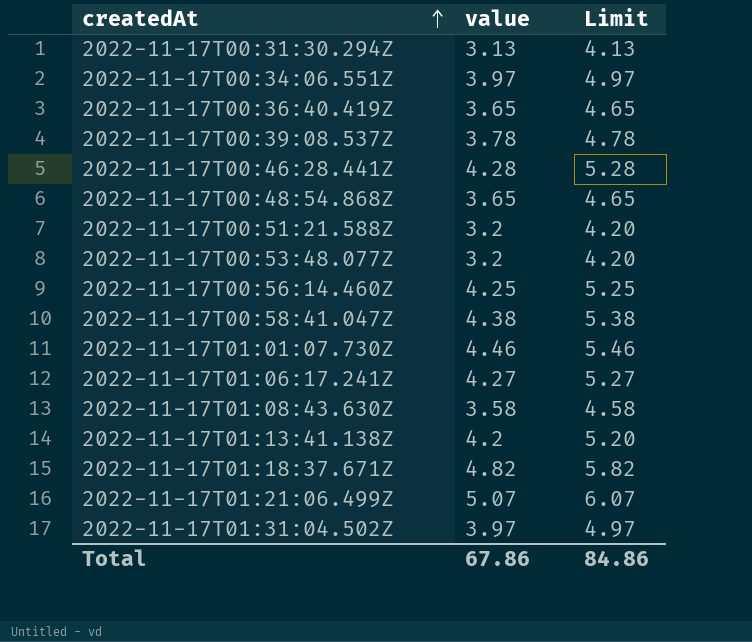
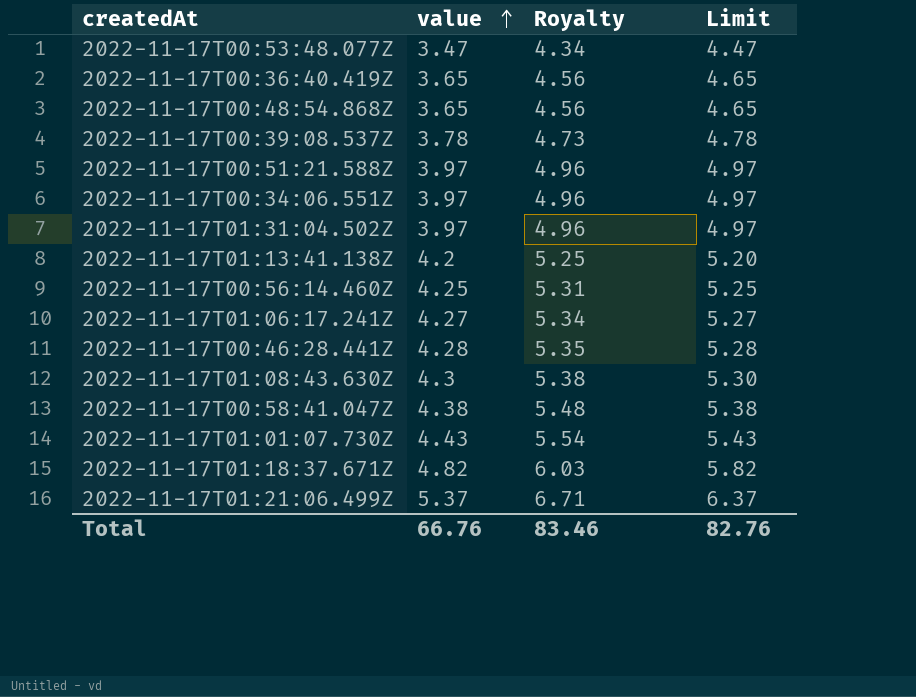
row order: createdAt ascending -> value ascending
column Royalty | formula: none -> [value] * 1.25
row 2022-11-17T00:31:30.294Z: 3.13 | 4.13 -> none
2022-11-17T00:53:48.077Z | value: 3.2 -> 3.47
2022-11-17T00:53:48.077Z | Limit: 4.20 -> 4.47
2022-11-17T00:51:21.588Z | value: 3.2 -> 3.97
2022-11-17T00:51:21.588Z | Limit: 4.20 -> 4.97
2022-11-17T01:08:43.630Z | value: 3.58 -> 4.3
2022-11-17T01:08:43.630Z | Limit: 4.58 -> 5.30
2022-11-17T01:01:07.730Z | value: 4.46 -> 4.43
2022-11-17T01:01:07.730Z | Limit: 5.46 -> 5.43
2022-11-17T01:21:06.499Z | value: 5.07 -> 5.37
2022-11-17T01:21:06.499Z | Limit: 6.07 -> 6.37
Total | value: 67.86 -> 66.76
Total | Limit: 84.86 -> 82.76

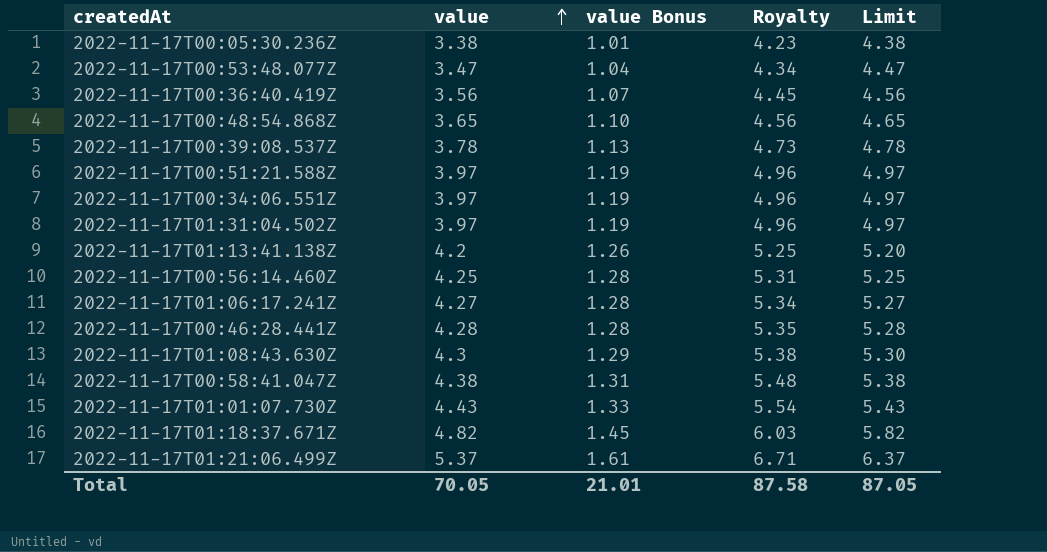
column value Bonus | formula: none -> [value] * 0.3
row 2022-11-17T00:05:30.236Z: none -> 3.38 | 1.01 | 4.23 | 4.38
2022-11-17T00:36:40.419Z | value: 3.65 -> 3.56
2022-11-17T00:36:40.419Z | Royalty: 4.56 -> 4.45
2022-11-17T00:36:40.419Z | Limit: 4.65 -> 4.56
Total | value: 66.76 -> 70.05
Total | Royalty: 83.46 -> 87.58
Total | Limit: 82.76 -> 87.05

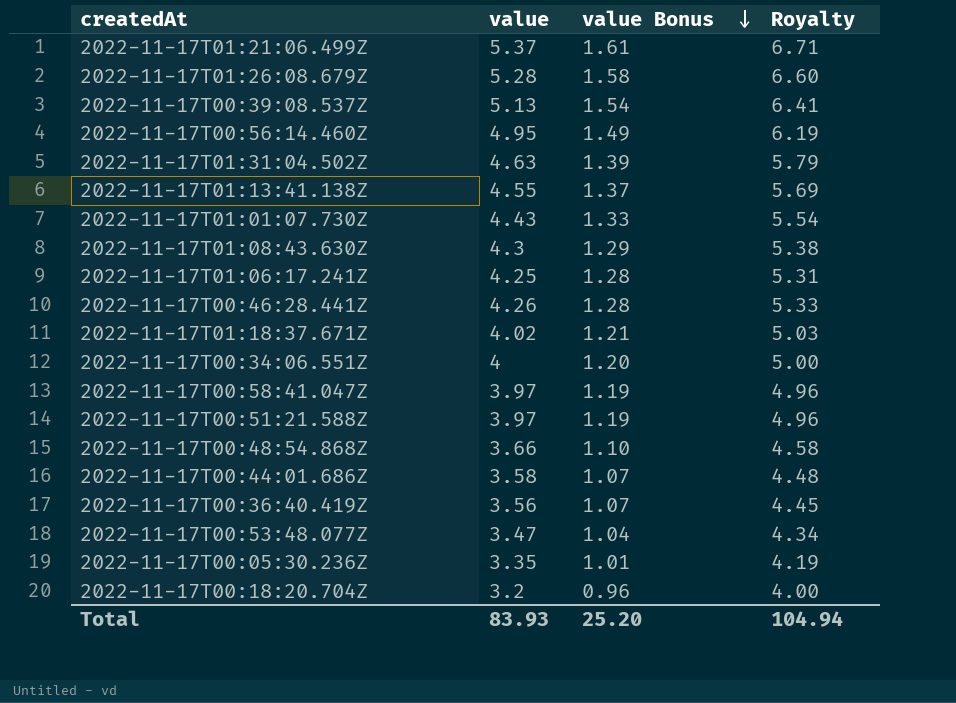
row order: value ascending -> value Bonus descending
column Limit | formula: [value] + 1 -> none
row 2022-11-17T01:26:08.679Z: none -> 5.28 | 1.58 | 6.60
2022-11-17T00:39:08.537Z | value: 3.78 -> 5.13
2022-11-17T00:39:08.537Z | value Bonus: 1.13 -> 1.54
2022-11-17T00:39:08.537Z | Royalty: 4.73 -> 6.41
2022-11-17T00:56:14.460Z | value: 4.25 -> 4.95
2022-11-17T00:56:14.460Z | value Bonus: 1.28 -> 1.49
2022-11-17T00:56:14.460Z | Royalty: 5.31 -> 6.19
2022-11-17T01:31:04.502Z | value: 3.97 -> 4.63
2022-11-17T01:31:04.502Z | value Bonus: 1.19 -> 1.39
2022-11-17T01:31:04.502Z | Royalty: 4.96 -> 5.79
2022-11-17T01:13:41.138Z | value: 4.2 -> 4.55
2022-11-17T01:13:41.138Z | value Bonus: 1.26 -> 1.37
2022-11-17T01:13:41.138Z | Royalty: 5.25 -> 5.69
2022-11-17T01:06:17.241Z | value: 4.27 -> 4.25
2022-11-17T01:06:17.241Z | Royalty: 5.34 -> 5.31
2022-11-17T00:46:28.441Z | value: 4.28 -> 4.26
2022-11-17T00:46:28.441Z | Royalty: 5.35 -> 5.33
2022-11-17T01:18:37.671Z | value: 4.82 -> 4.02
2022-11-17T01:18:37.671Z | value Bonus: 1.45 -> 1.21
2022-11-17T01:18:37.671Z | Royalty: 6.03 -> 5.03
2022-11-17T00:34:06.551Z | value: 3.97 -> 4
2022-11-17T00:34:06.551Z | value Bonus: 1.19 -> 1.20
2022-11-17T00:34:06.551Z | Royalty: 4.96 -> 5.00
2022-11-17T00:58:41.047Z | value: 4.38 -> 3.97
2022-11-17T00:58:41.047Z | value Bonus: 1.31 -> 1.19
2022-11-17T00:58:41.047Z | Royalty: 5.48 -> 4.96
2022-11-17T00:48:54.868Z | value: 3.65 -> 3.66
2022-11-17T00:48:54.868Z | Royalty: 4.56 -> 4.58
row 2022-11-17T00:44:01.686Z: none -> 3.58 | 1.07 | 4.48
2022-11-17T00:05:30.236Z | value: 3.38 -> 3.35
2022-11-17T00:05:30.236Z | Royalty: 4.23 -> 4.19
row 2022-11-17T00:18:20.704Z: none -> 3.2 | 0.96 | 4.00
Total | value: 70.05 -> 83.93
Total | value Bonus: 21.01 -> 25.20
Total | Royalty: 87.58 -> 104.94

